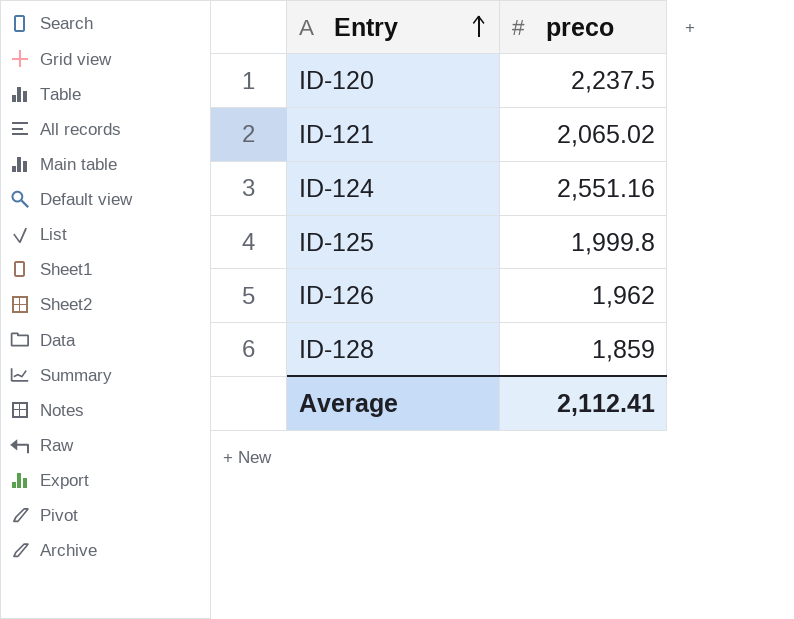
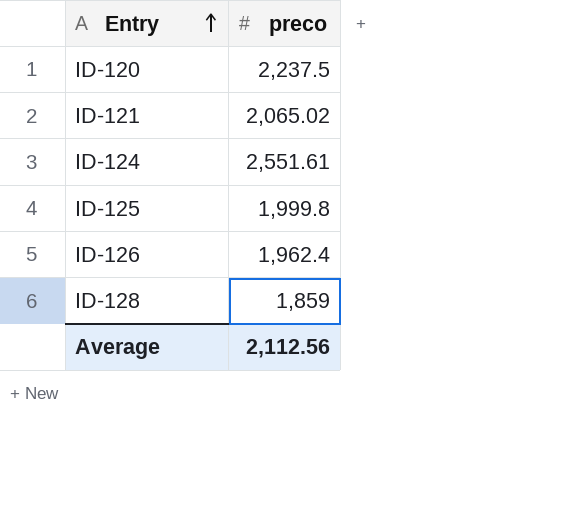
ID-124 | preco: 2,551.16 -> 2,551.61
ID-126 | preco: 1,962 -> 1,962.4
Average | preco: 2,112.41 -> 2,112.56

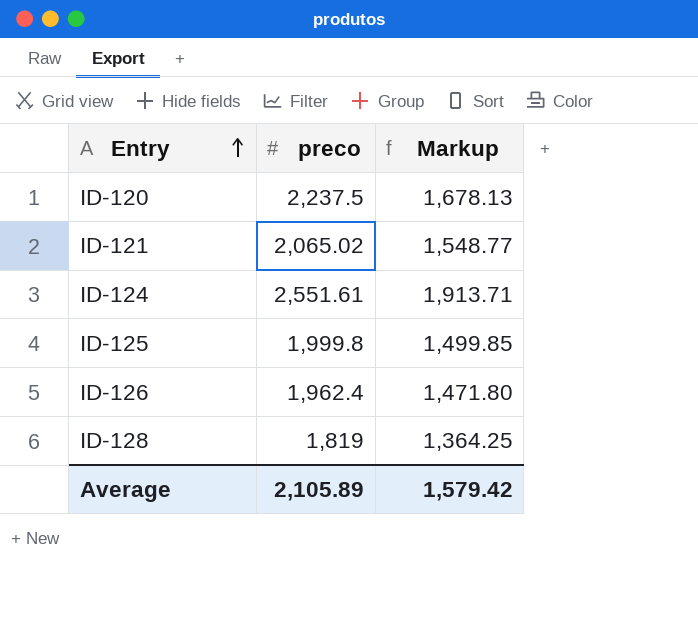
column Markup | formula: none -> [preco] * 0.75
ID-128 | preco: 1,859 -> 1,819
Average | preco: 2,112.56 -> 2,105.89

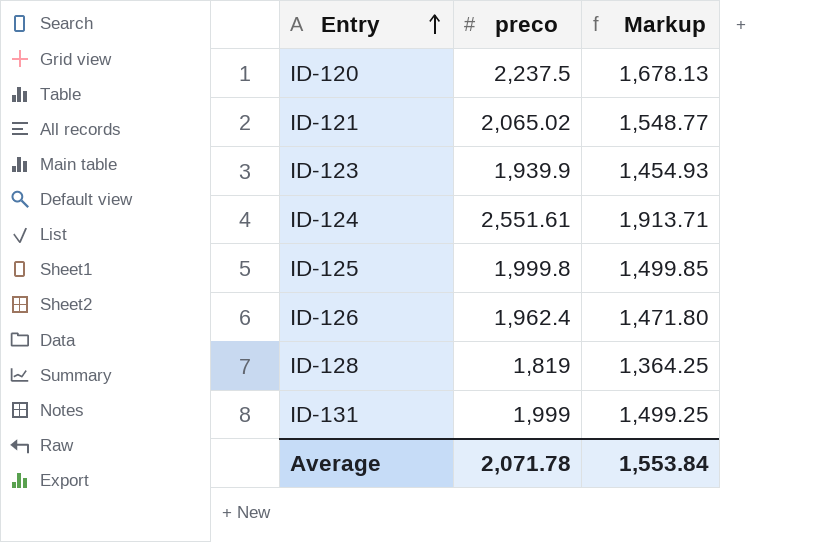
row ID-123: none -> 1,939.9 | 1,454.93
row ID-131: none -> 1,999 | 1,499.25
Average | preco: 2,105.89 -> 2,071.78
Average | Markup: 1,579.42 -> 1,553.84

